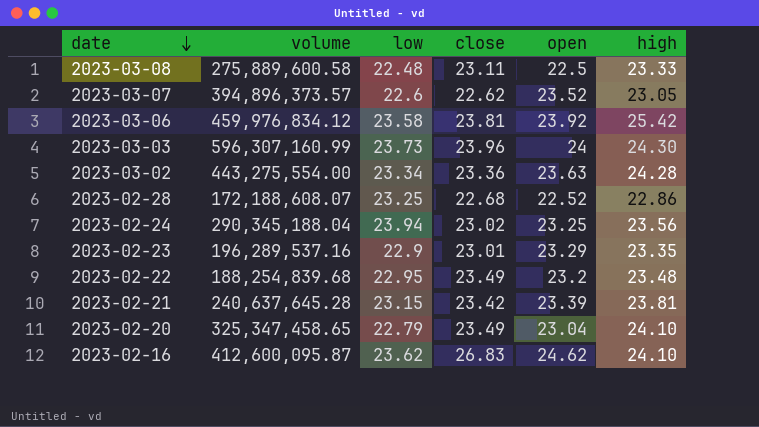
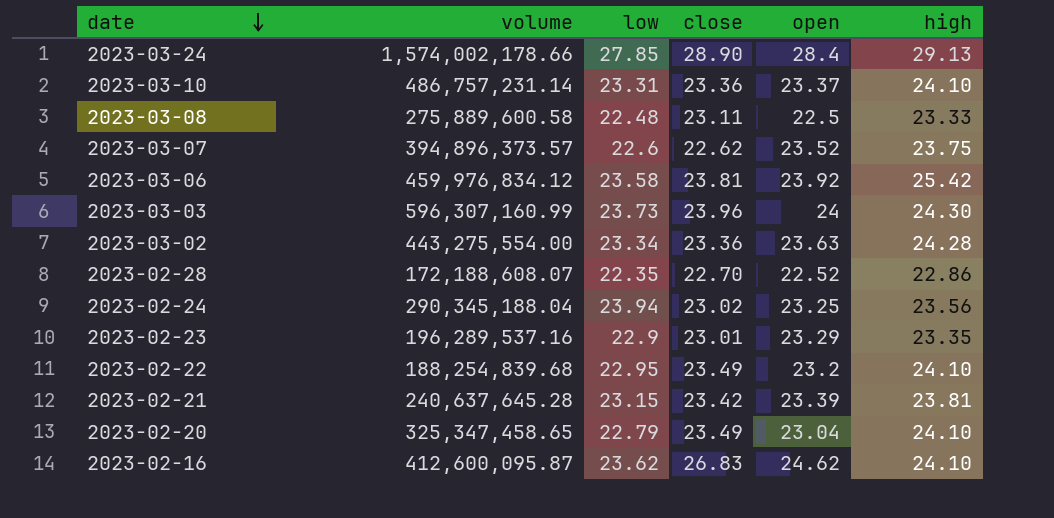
row 2023-03-24: none -> 1,574,002,178.66 | 27.85 | 28.90 | 28.4 | 29.13
row 2023-03-10: none -> 486,757,231.14 | 23.31 | 23.36 | 23.37 | 24.10
2023-03-07 | high: 23.05 -> 23.75
2023-02-28 | low: 23.25 -> 22.35
2023-02-28 | close: 22.68 -> 22.70
2023-02-22 | high: 23.48 -> 24.10

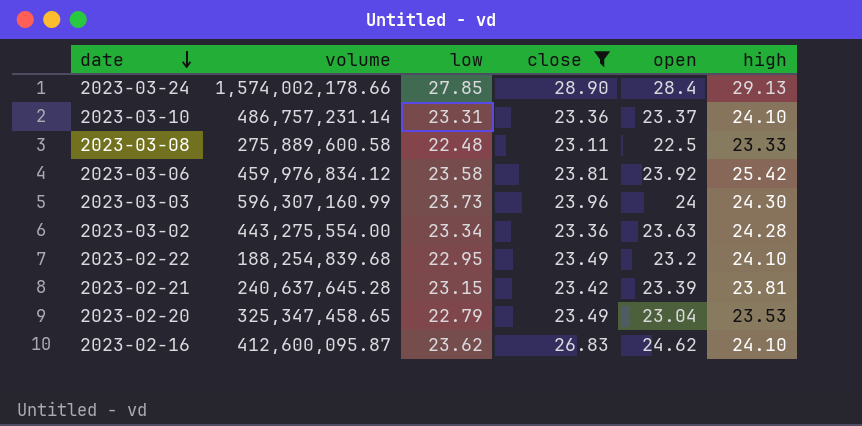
filter: none -> close >= 23.11
2023-02-20 | high: 24.10 -> 23.53

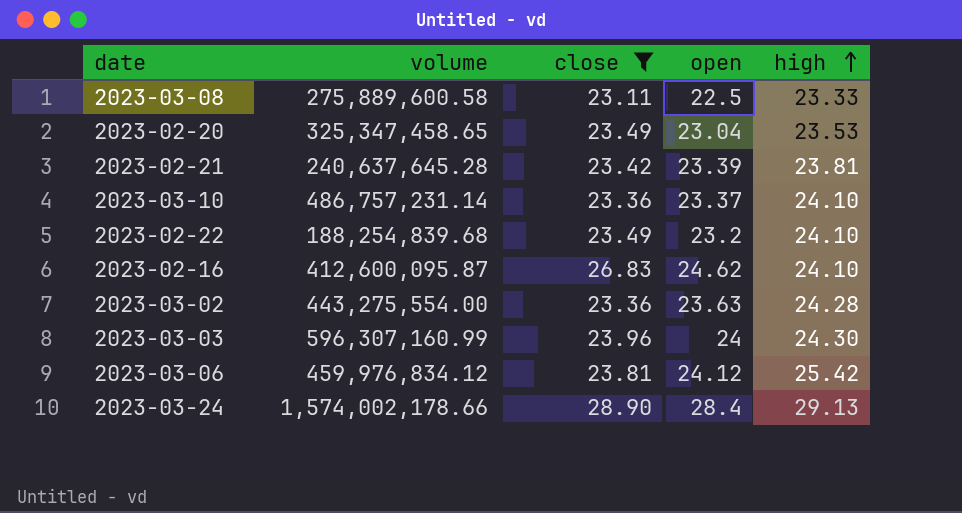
row order: date descending -> high ascending
column low | position: 3 -> none
2023-03-06 | open: 23.92 -> 24.12

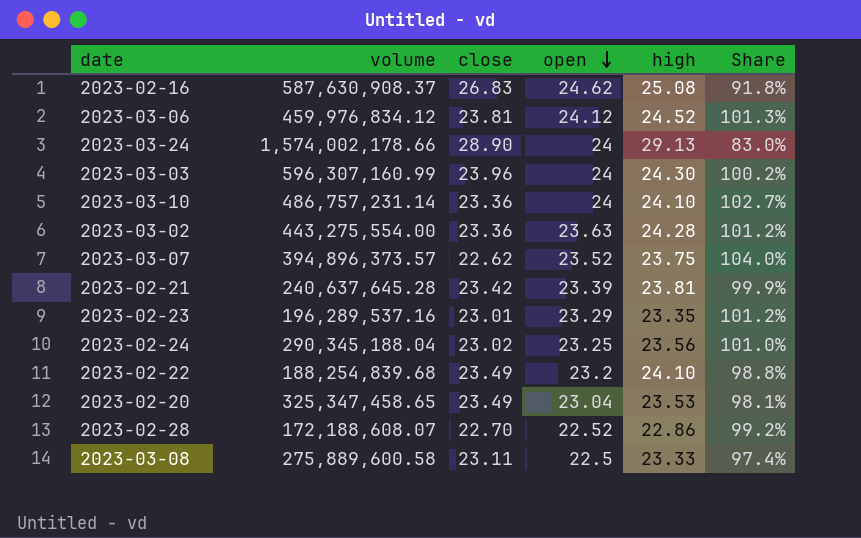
filter: close >= 23.11 -> none
row order: high ascending -> open descending
column Share | formula: none -> [open] / [close]
2023-02-16 | volume: 412,600,095.87 -> 587,630,908.37
2023-02-16 | high: 24.10 -> 25.08
2023-03-06 | high: 25.42 -> 24.52
2023-03-24 | open: 28.4 -> 24
2023-03-10 | open: 23.37 -> 24

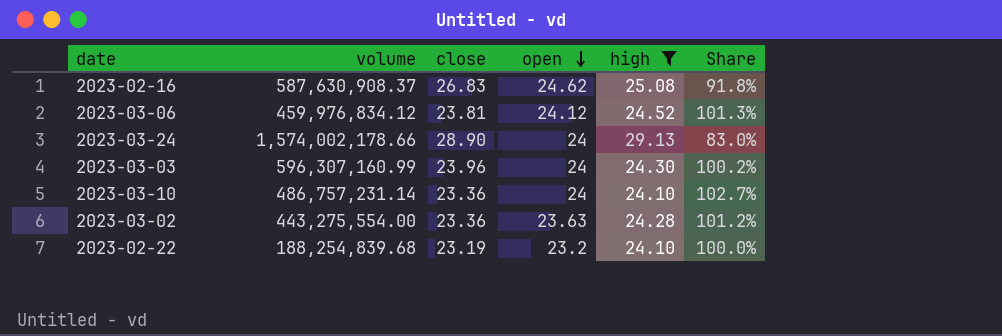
filter: none -> high >= 24.10
2023-02-22 | close: 23.49 -> 23.19
2023-02-22 | Share: 98.8% -> 100.0%

